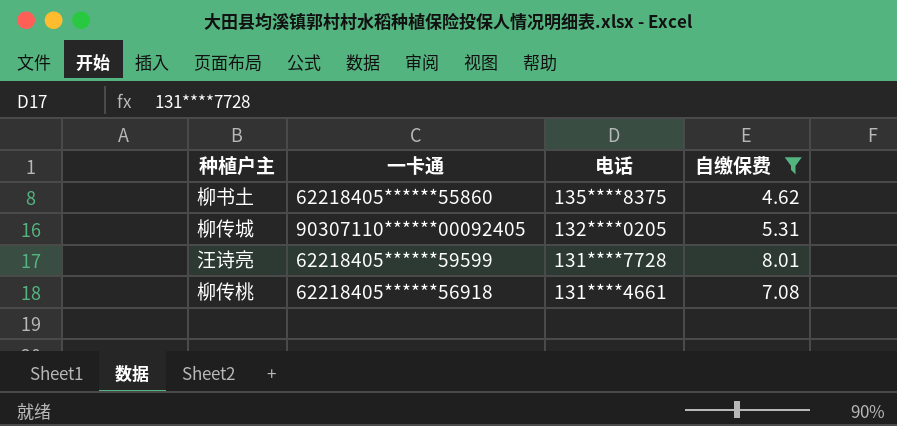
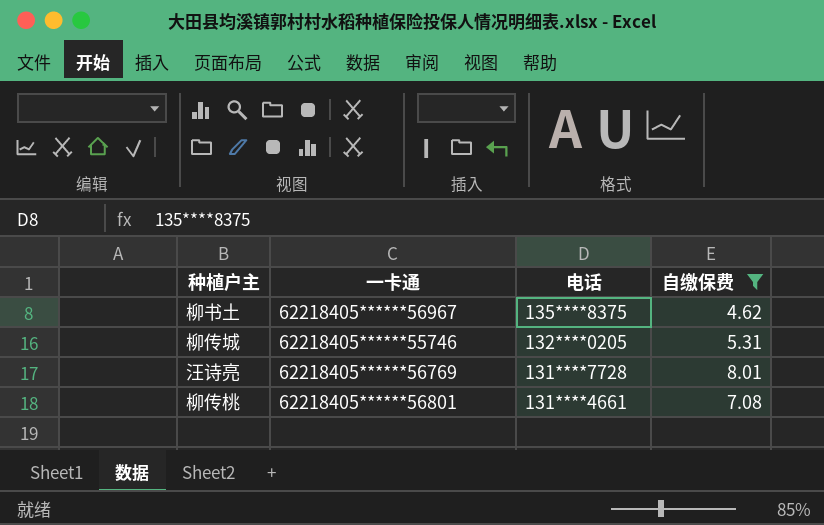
柳书土 | 一卡通: 62218405******55860 -> 62218405******56967
柳传城 | 一卡通: 90307110******00092405 -> 62218405******55746
汪诗亮 | 一卡通: 62218405******59599 -> 62218405******56769
柳传桃 | 一卡通: 62218405******56918 -> 62218405******56801

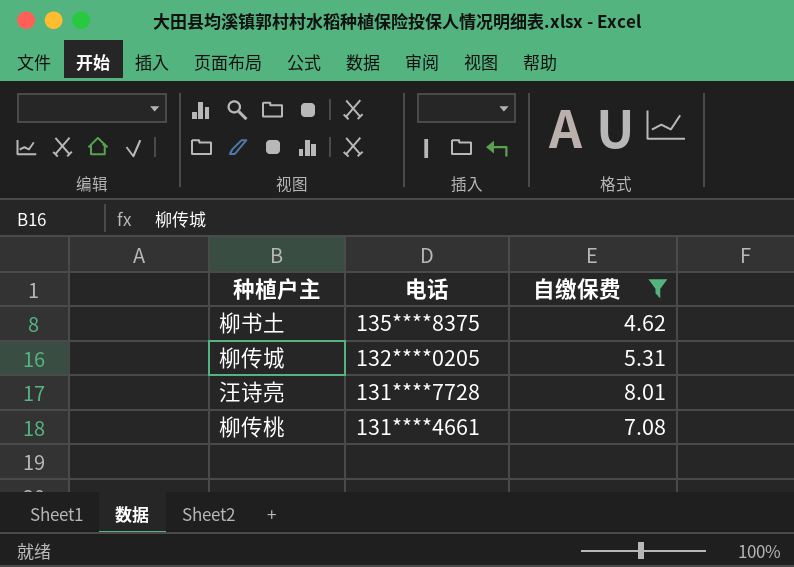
column 一卡通 | position: 2 -> none

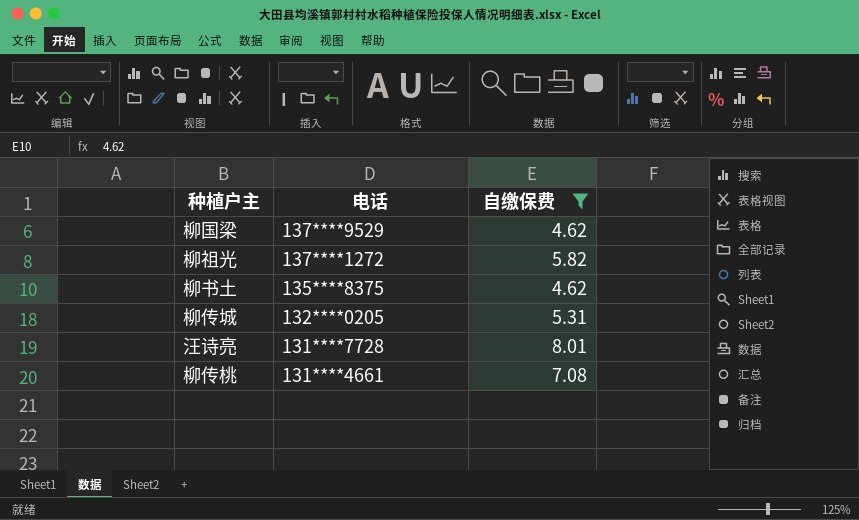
row 柳国梁: none -> 137****9529 | 4.62
row 柳祖光: none -> 137****1272 | 5.82

